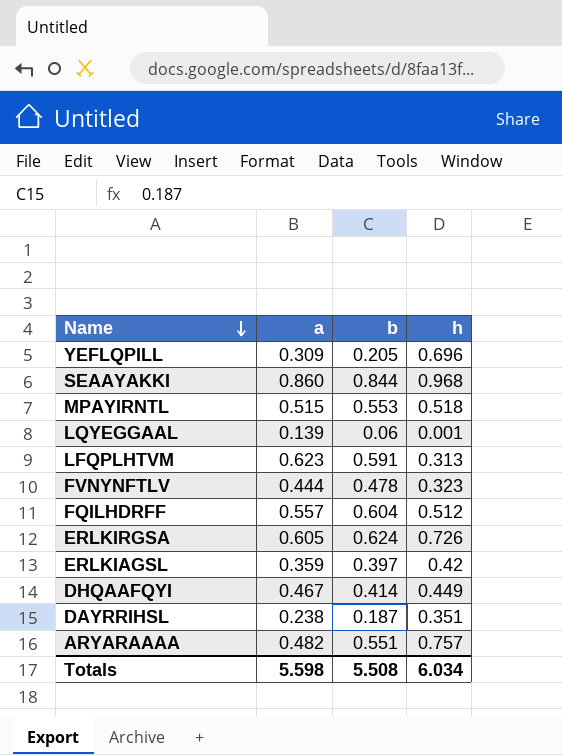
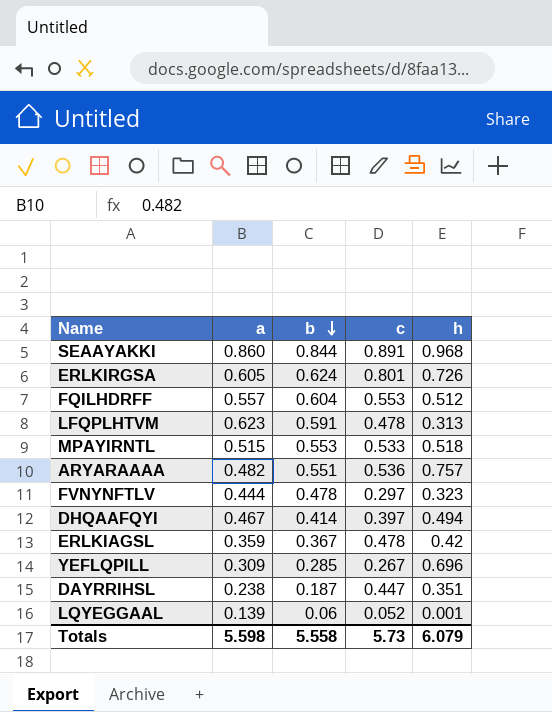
row order: Name descending -> b descending
column c | position: none -> 4
DHQAAFQYI | h: 0.449 -> 0.494
ERLKIAGSL | b: 0.397 -> 0.367
YEFLQPILL | b: 0.205 -> 0.285
Totals | b: 5.508 -> 5.558
Totals | h: 6.034 -> 6.079

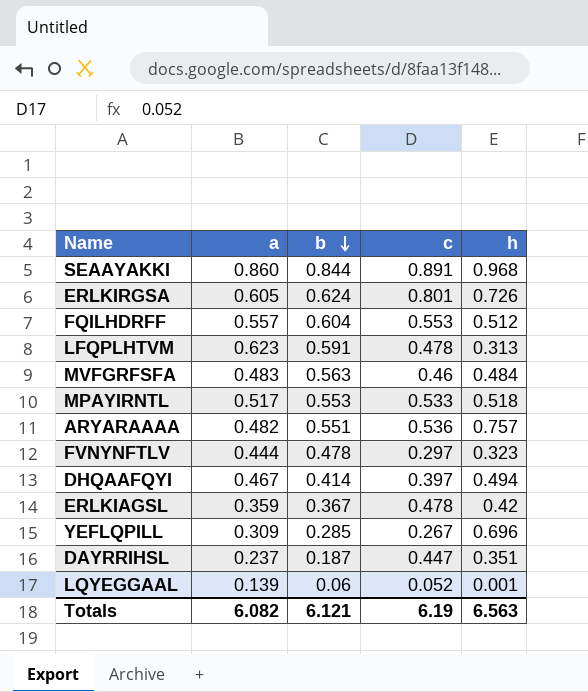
row MVFGRFSFA: none -> 0.483 | 0.563 | 0.46 | 0.484
MPAYIRNTL | a: 0.515 -> 0.517
DAYRRIHSL | a: 0.238 -> 0.237
Totals | a: 5.598 -> 6.082
Totals | b: 5.558 -> 6.121
Totals | c: 5.73 -> 6.19
Totals | h: 6.079 -> 6.563

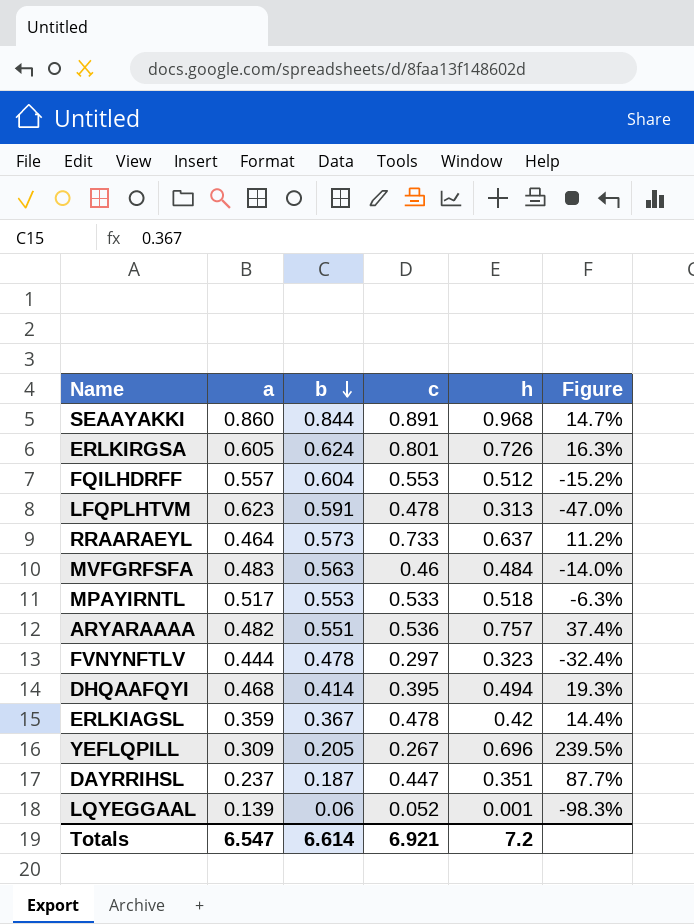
column Figure | formula: none -> ([h] - [b]) / [b]
row RRAARAEYL: none -> 0.464 | 0.573 | 0.733 | 0.637 | 11.2%
DHQAAFQYI | a: 0.467 -> 0.468
DHQAAFQYI | c: 0.397 -> 0.395
YEFLQPILL | b: 0.285 -> 0.205
Totals | a: 6.082 -> 6.547
Totals | b: 6.121 -> 6.614
Totals | c: 6.19 -> 6.921
Totals | h: 6.563 -> 7.2

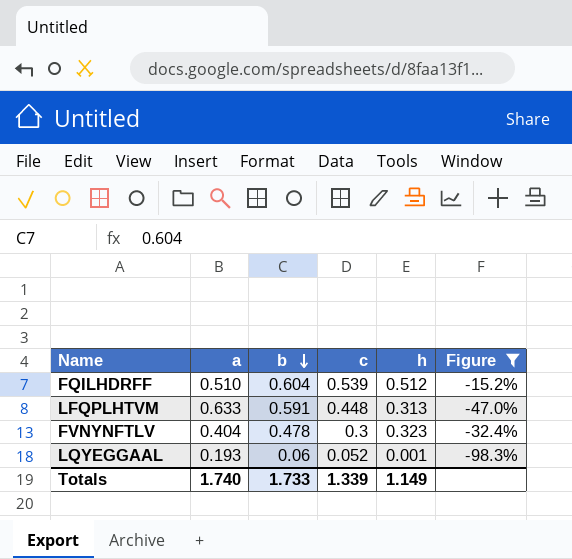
filter: none -> Figure <= -15.2%
FQILHDRFF | a: 0.557 -> 0.510
FQILHDRFF | c: 0.553 -> 0.539
LFQPLHTVM | a: 0.623 -> 0.633
LFQPLHTVM | c: 0.478 -> 0.448
FVNYNFTLV | a: 0.444 -> 0.404
FVNYNFTLV | c: 0.297 -> 0.3
LQYEGGAAL | a: 0.139 -> 0.193
Totals | a: 6.547 -> 1.740
Totals | b: 6.614 -> 1.733
Totals | c: 6.921 -> 1.339
Totals | h: 7.2 -> 1.149

